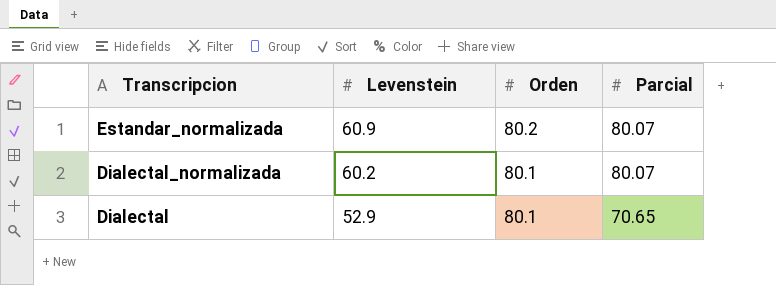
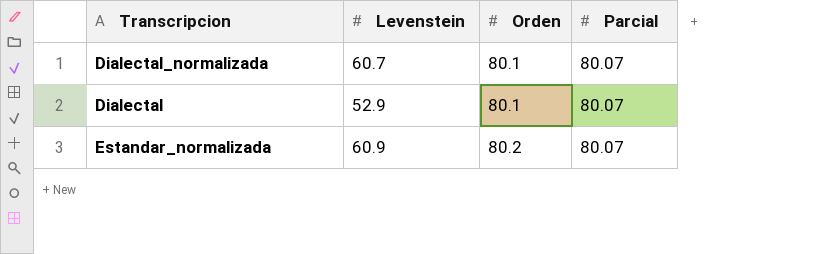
row order: Transcripcion descending -> Orden ascending
Dialectal_normalizada | Levenstein: 60.2 -> 60.7
Dialectal | Parcial: 70.65 -> 80.07

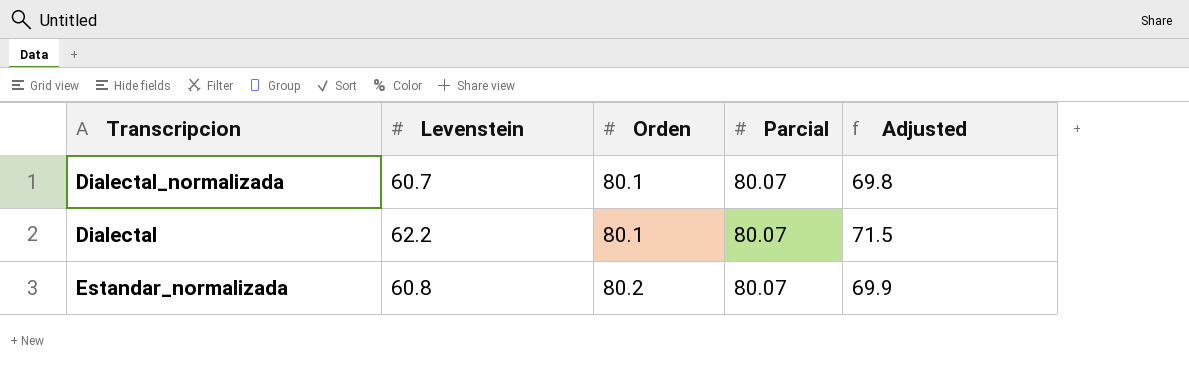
column Adjusted | formula: none -> [Levenstein] * 1.15
Dialectal | Levenstein: 52.9 -> 62.2
Estandar_normalizada | Levenstein: 60.9 -> 60.8

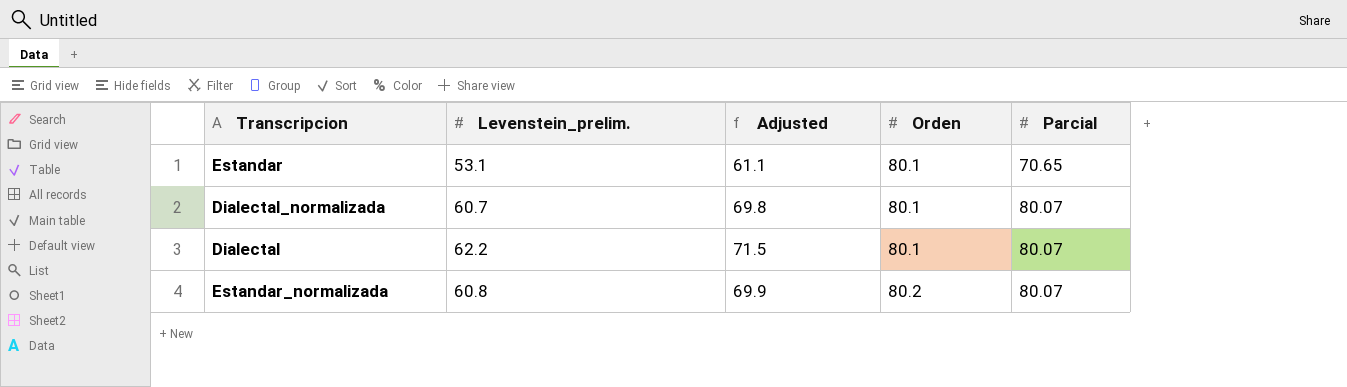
column name: Levenstein -> Levenstein_prelim.
column Adjusted | position: 5 -> 3
row Estandar: none -> 53.1 | 61.1 | 80.1 | 70.65

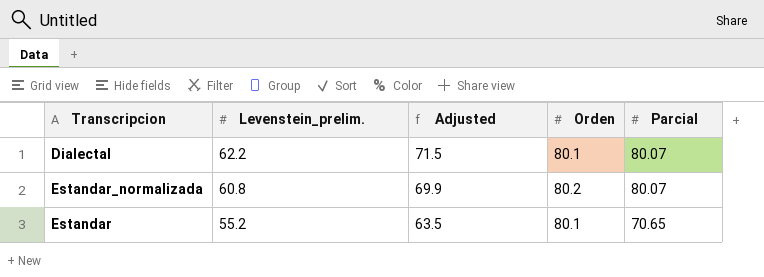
row order: Orden ascending -> Levenstein_prelim. descending
row Dialectal_normalizada: 60.7 | 69.8 | 80.1 | 80.07 -> none
Estandar | Levenstein_prelim.: 53.1 -> 55.2
Estandar | Adjusted: 61.1 -> 63.5

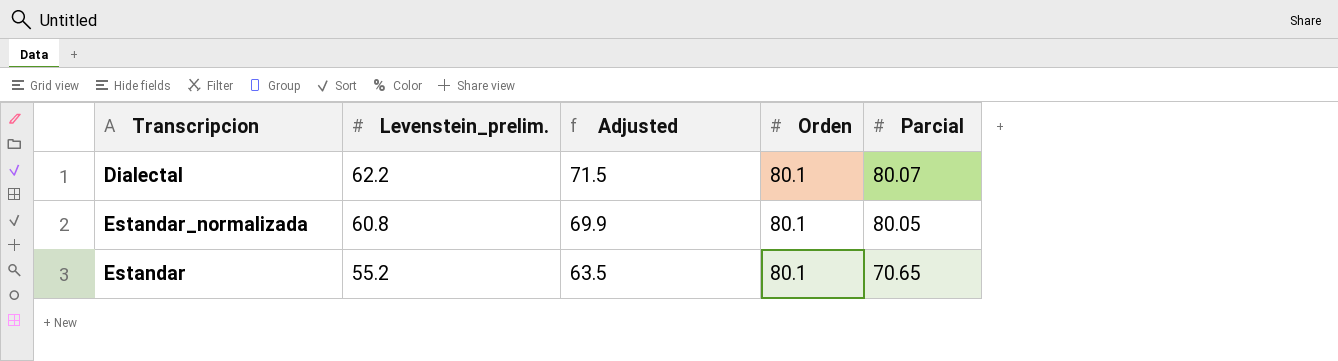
Estandar_normalizada | Orden: 80.2 -> 80.1
Estandar_normalizada | Parcial: 80.07 -> 80.05

